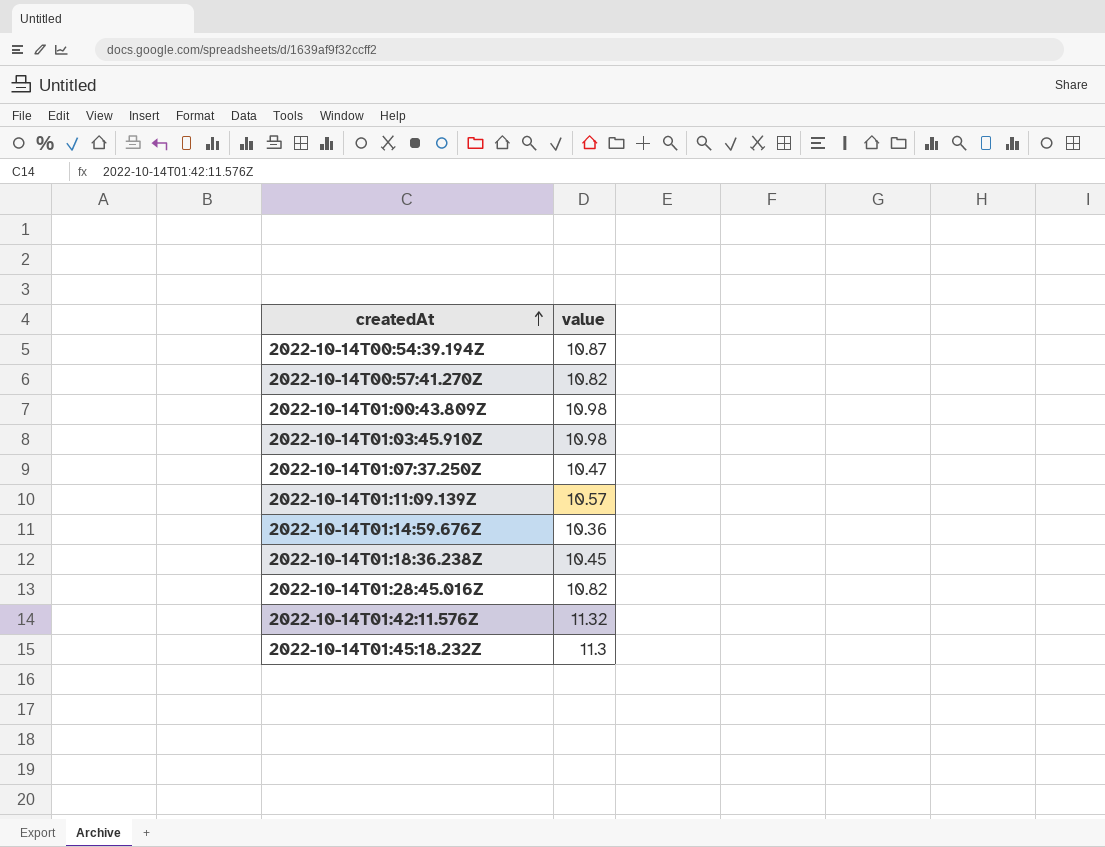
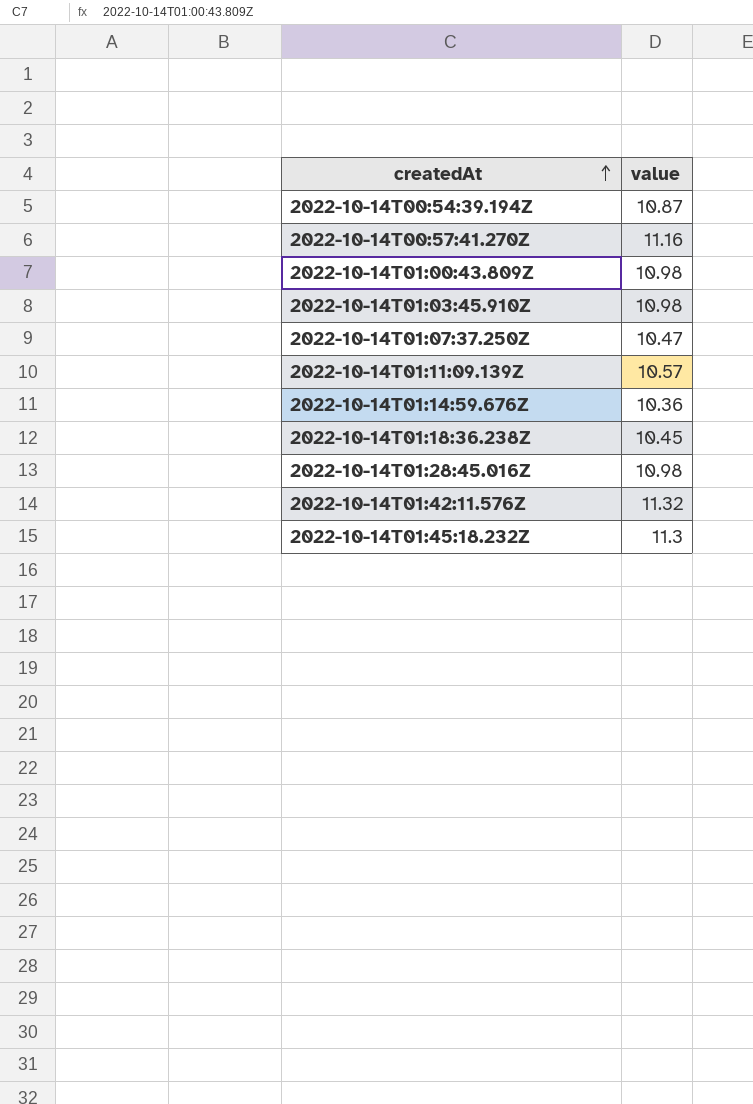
2022-10-14T00:57:41.270Z | value: 10.82 -> 11.16
2022-10-14T01:28:45.016Z | value: 10.82 -> 10.98

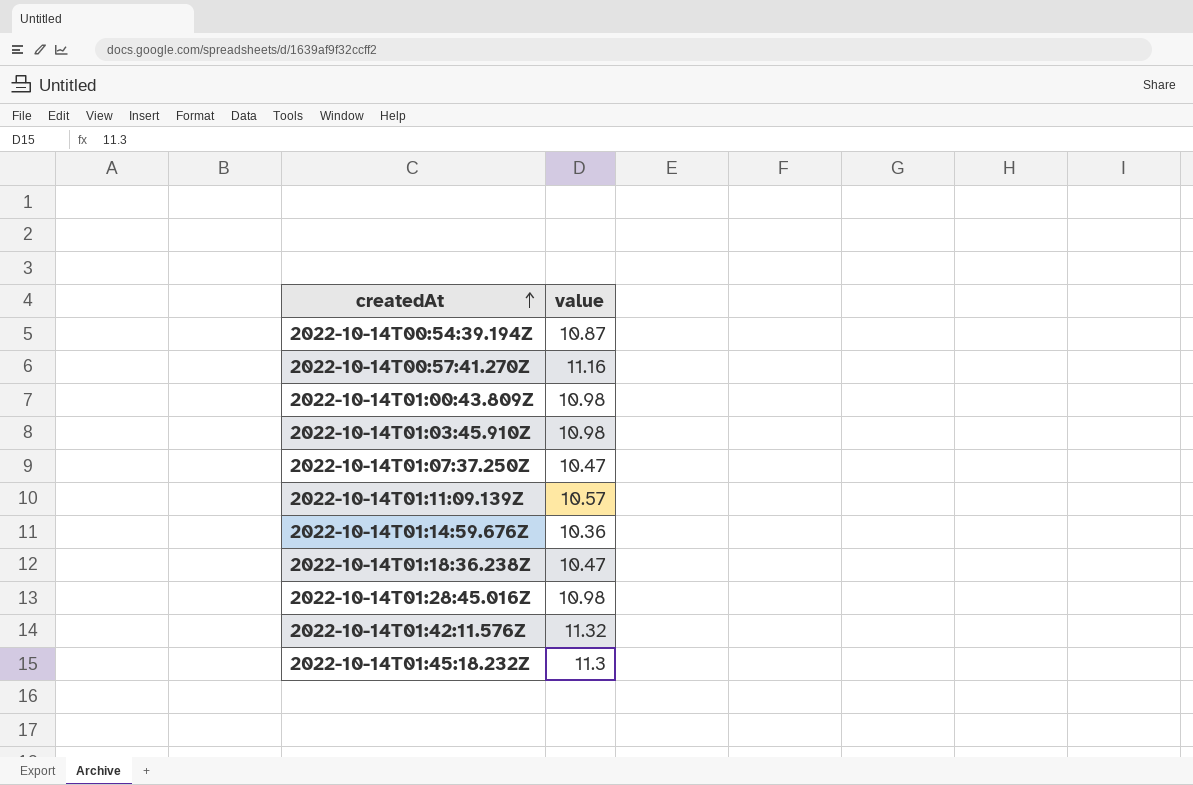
2022-10-14T01:18:36.238Z | value: 10.45 -> 10.47

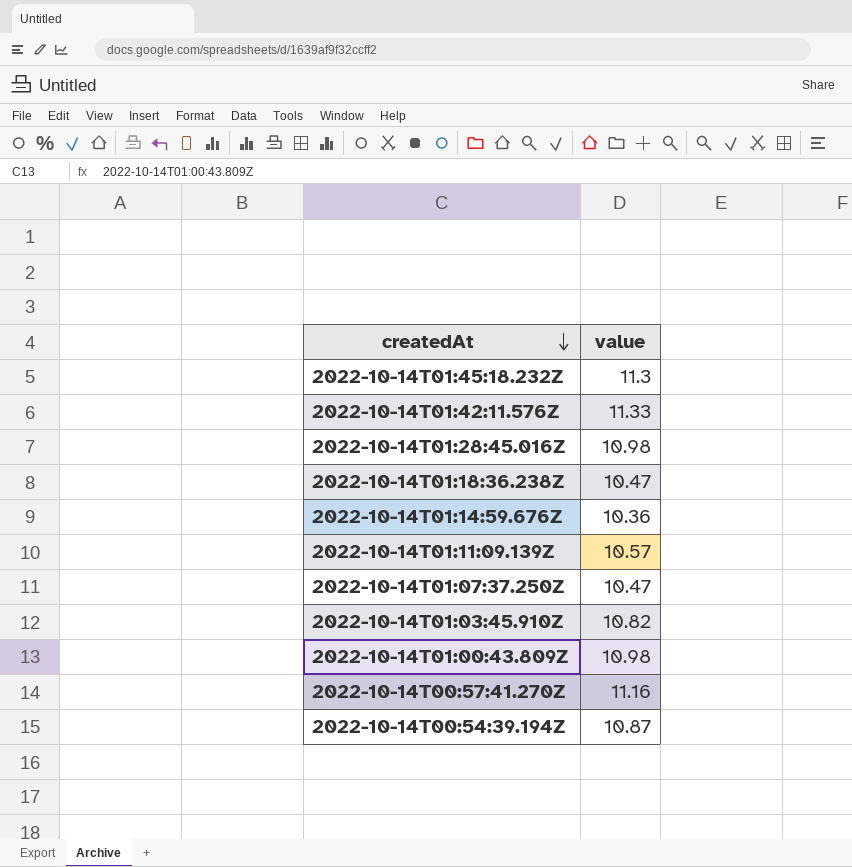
row order: createdAt ascending -> createdAt descending
2022-10-14T01:42:11.576Z | value: 11.32 -> 11.33
2022-10-14T01:03:45.910Z | value: 10.98 -> 10.82

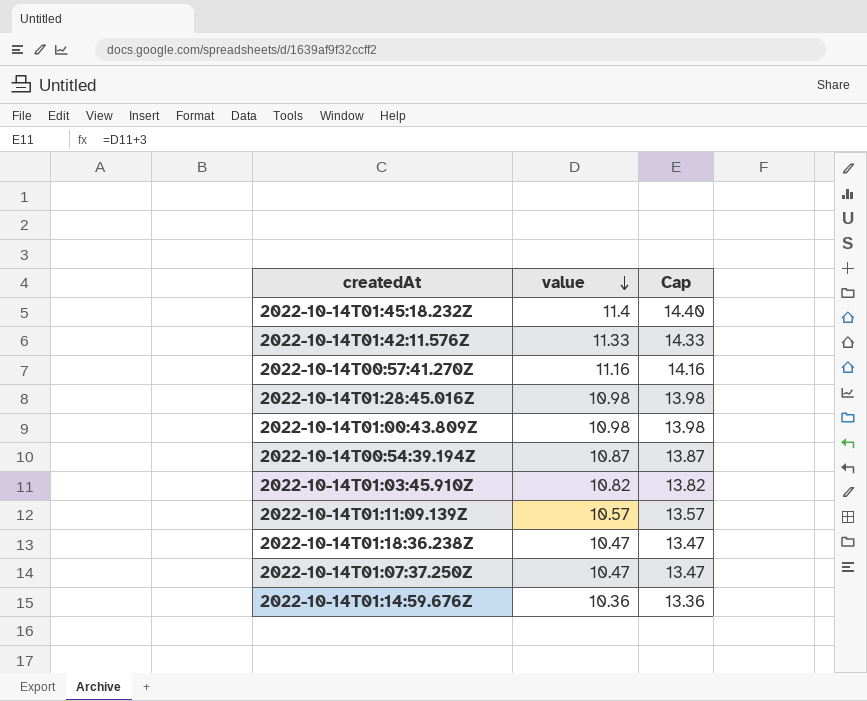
row order: createdAt descending -> value descending
column Cap | formula: none -> [value] + 3
2022-10-14T01:45:18.232Z | value: 11.3 -> 11.4

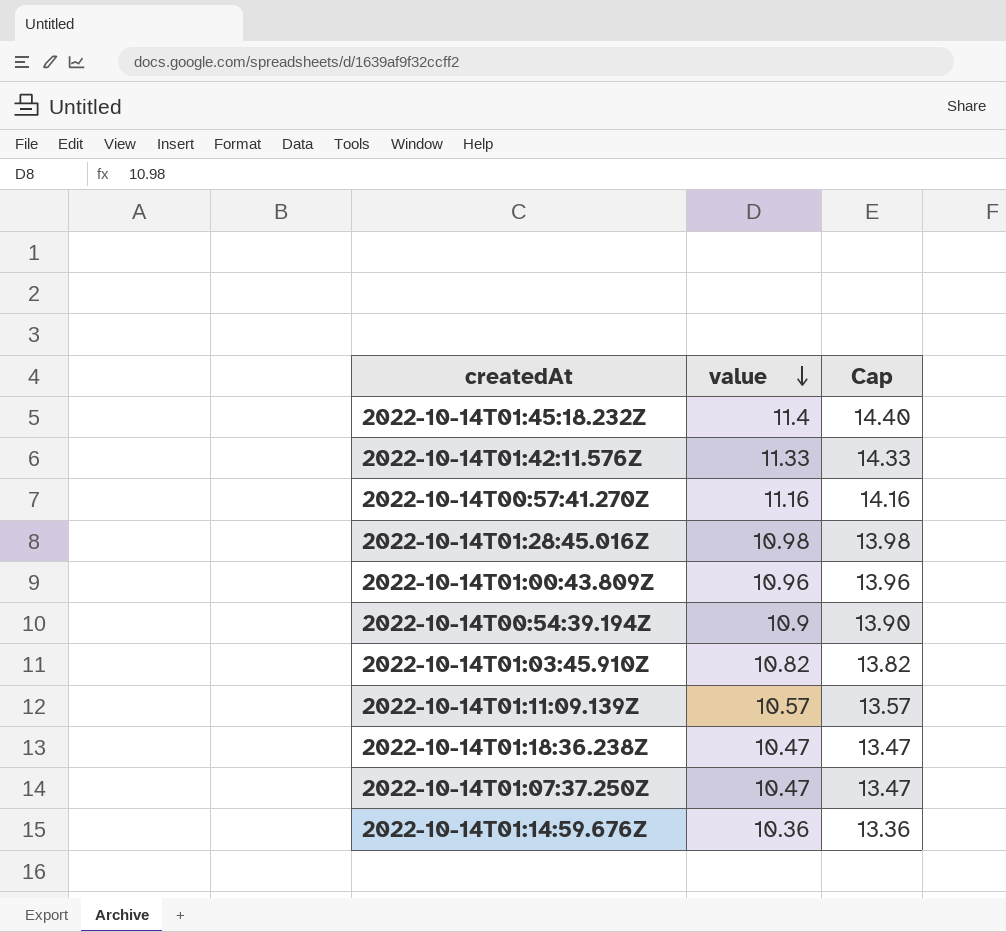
2022-10-14T01:00:43.809Z | value: 10.98 -> 10.96
2022-10-14T01:00:43.809Z | Cap: 13.98 -> 13.96
2022-10-14T00:54:39.194Z | value: 10.87 -> 10.9
2022-10-14T00:54:39.194Z | Cap: 13.87 -> 13.90

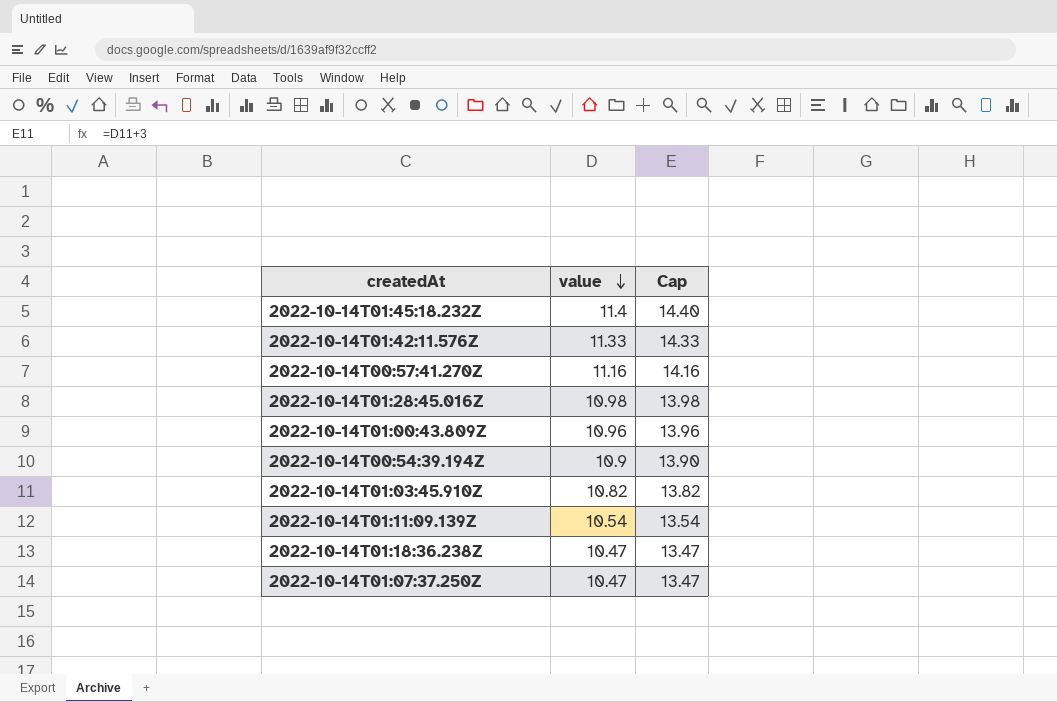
row 2022-10-14T01:14:59.676Z: 10.36 | 13.36 -> none
2022-10-14T01:11:09.139Z | value: 10.57 -> 10.54
2022-10-14T01:11:09.139Z | Cap: 13.57 -> 13.54

